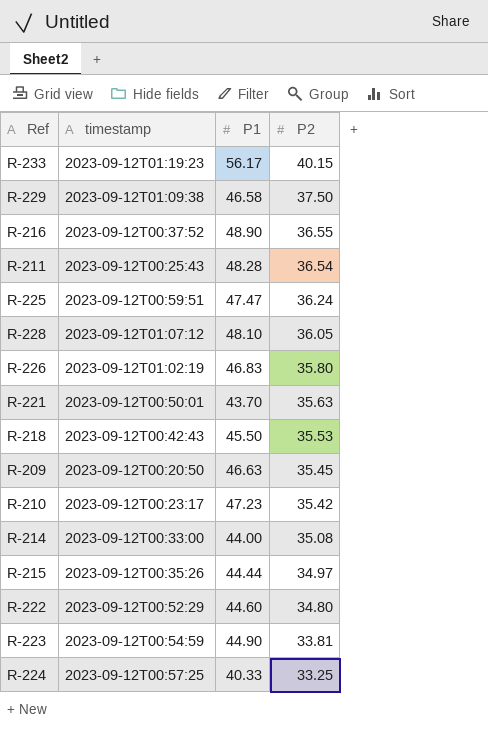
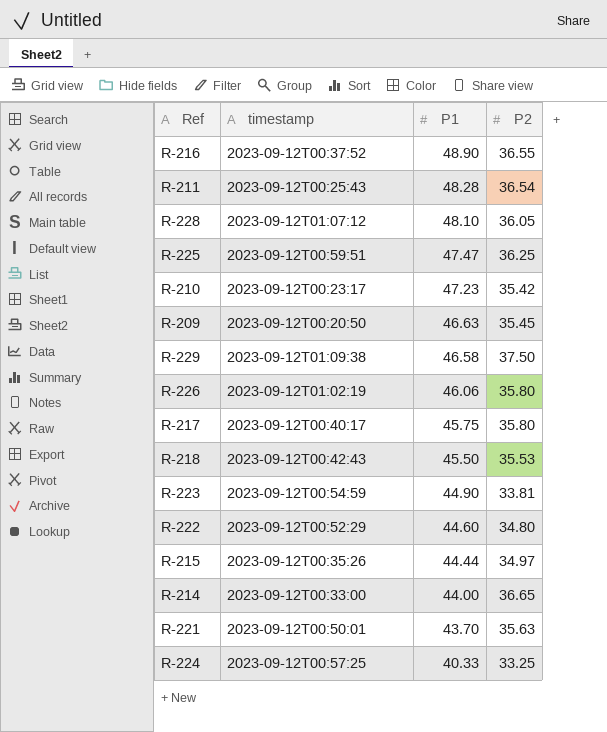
row order: P2 descending -> P1 descending
row R-233: 2023-09-12T01:19:23 | 56.17 | 40.15 -> none
R-225 | P2: 36.24 -> 36.25
R-226 | P1: 46.83 -> 46.06
row R-217: none -> 2023-09-12T00:40:17 | 45.75 | 35.80
R-214 | P2: 35.08 -> 36.65

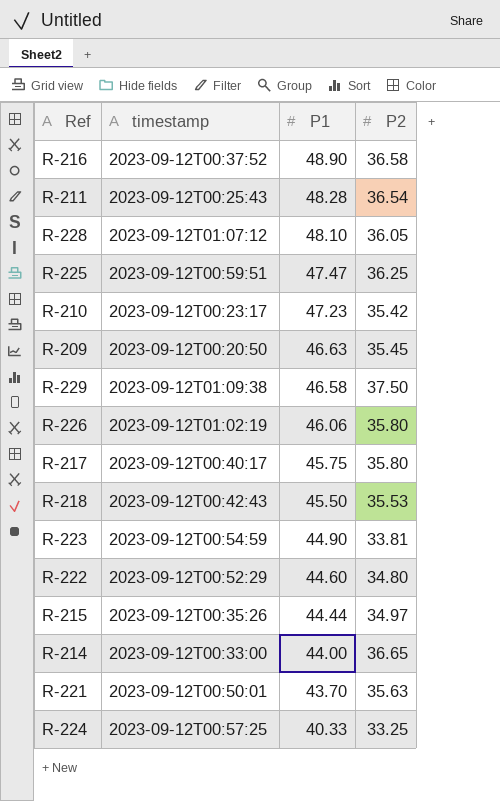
R-216 | P2: 36.55 -> 36.58

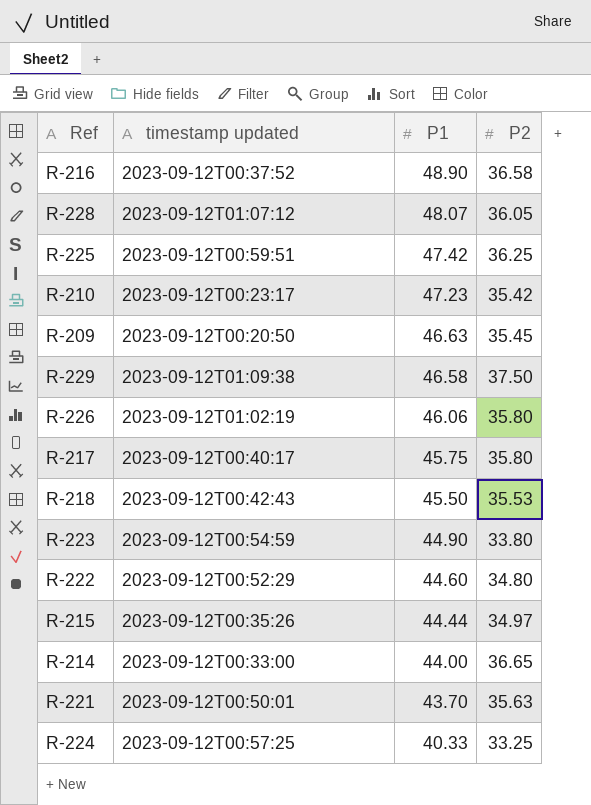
column name: timestamp -> timestamp updated
row R-211: 2023-09-12T00:25:43 | 48.28 | 36.54 -> none
R-228 | P1: 48.10 -> 48.07
R-225 | P1: 47.47 -> 47.42
R-223 | P2: 33.81 -> 33.80

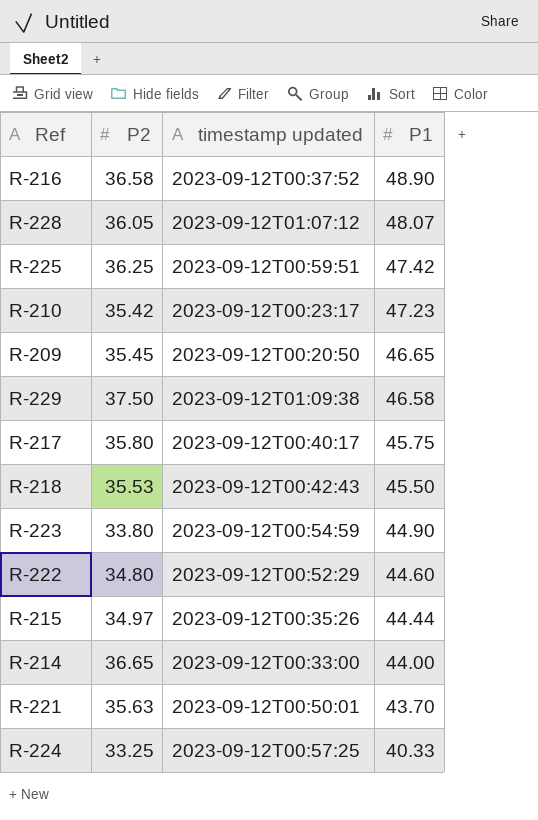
column P2 | position: 4 -> 2
row R-226: 2023-09-12T01:02:19 | 46.06 | 35.80 -> none
R-209 | P1: 46.63 -> 46.65

